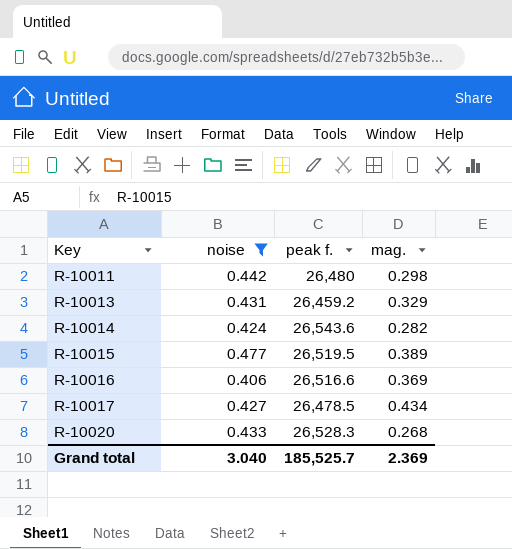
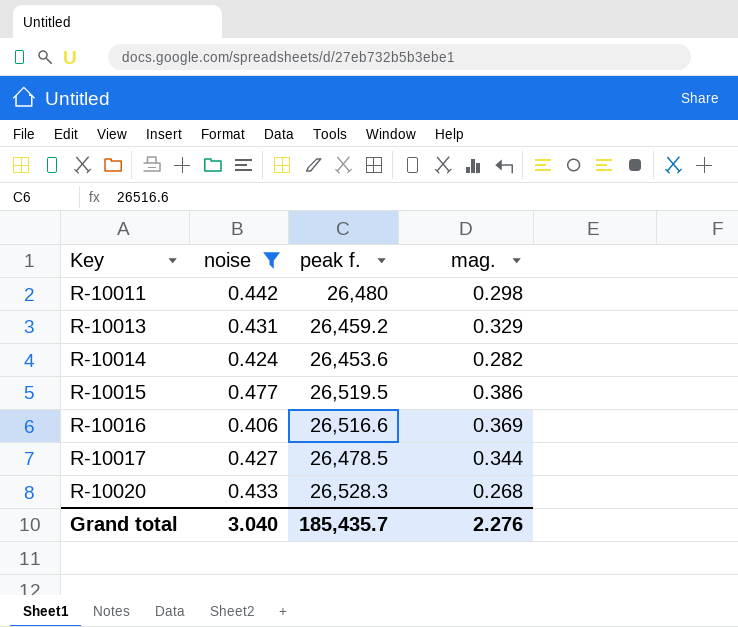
R-10014 | peak f.: 26,543.6 -> 26,453.6
R-10015 | mag.: 0.389 -> 0.386
R-10017 | mag.: 0.434 -> 0.344
Grand total | peak f.: 185,525.7 -> 185,435.7
Grand total | mag.: 2.369 -> 2.276

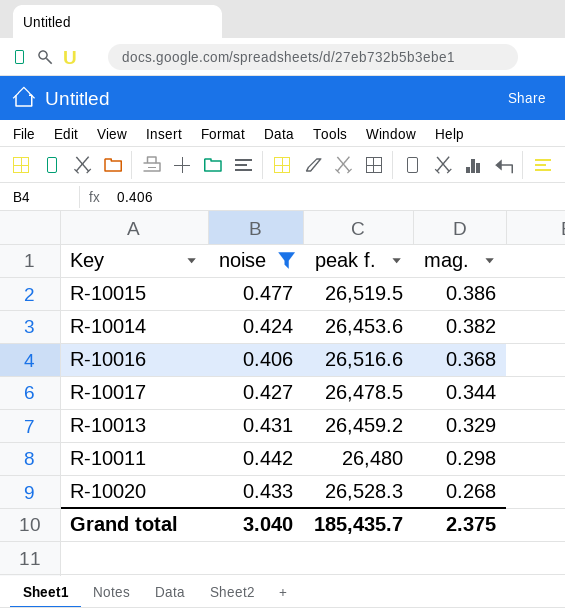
row order: Key ascending -> mag. descending
R-10014 | mag.: 0.282 -> 0.382
R-10016 | mag.: 0.369 -> 0.368
Grand total | mag.: 2.276 -> 2.375

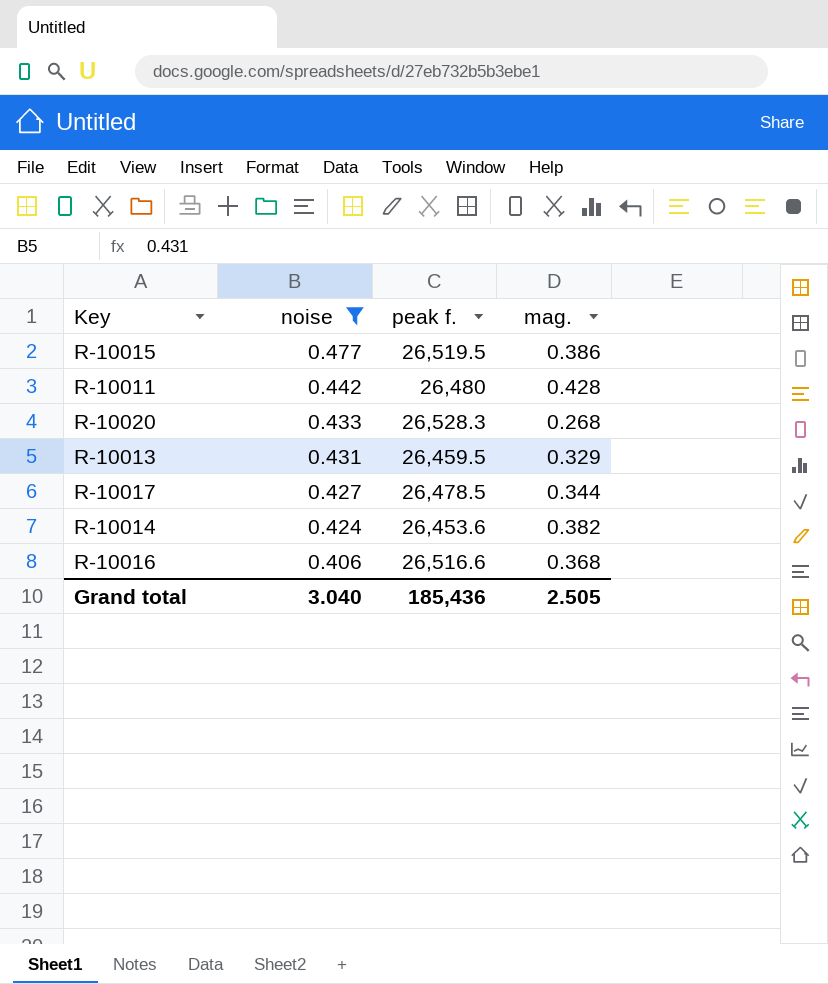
row order: mag. descending -> noise descending
R-10011 | mag.: 0.298 -> 0.428
R-10013 | peak f.: 26,459.2 -> 26,459.5
Grand total | peak f.: 185,435.7 -> 185,436
Grand total | mag.: 2.375 -> 2.505

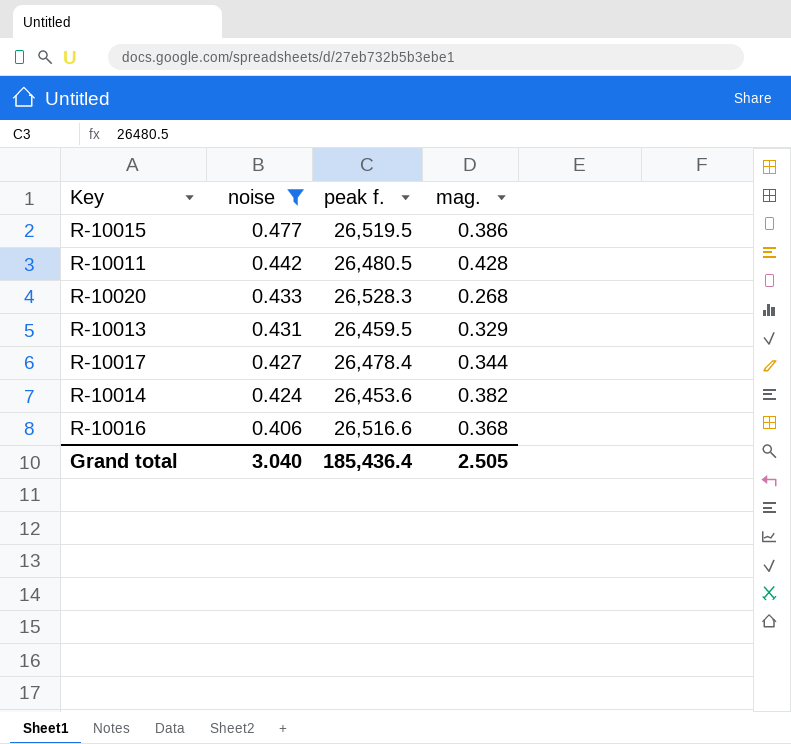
R-10011 | peak f.: 26,480 -> 26,480.5
R-10017 | peak f.: 26,478.5 -> 26,478.4
Grand total | peak f.: 185,436 -> 185,436.4

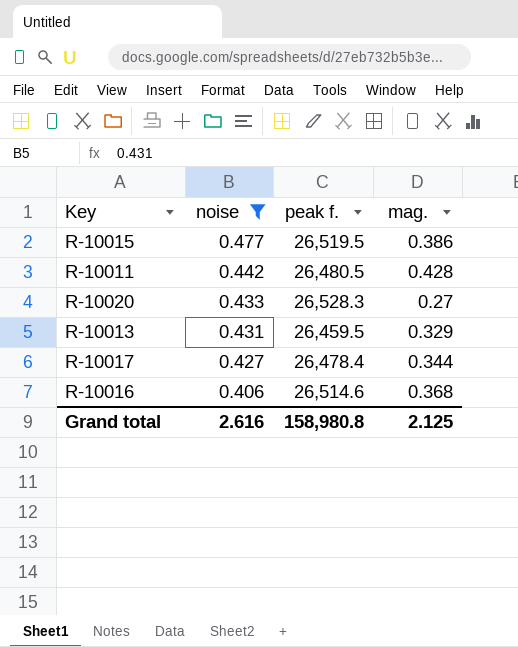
row R-10014: 0.424 | 26,453.6 | 0.382 -> none
R-10020 | mag.: 0.268 -> 0.27
R-10016 | peak f.: 26,516.6 -> 26,514.6
Grand total | noise: 3.040 -> 2.616
Grand total | peak f.: 185,436.4 -> 158,980.8
Grand total | mag.: 2.505 -> 2.125

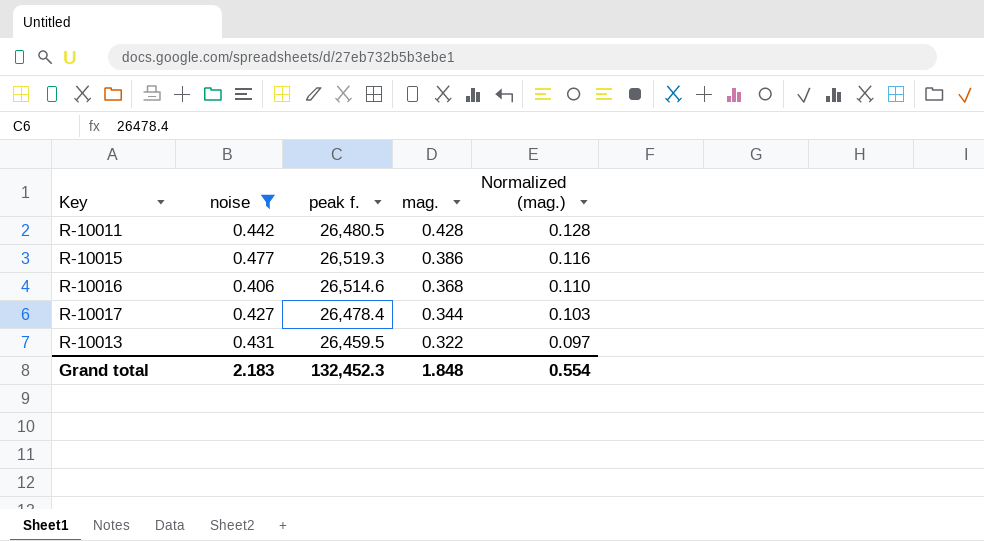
row order: noise descending -> mag. descending
column Normalized (mag.) | formula: none -> [mag.] * 0.3
row R-10020: 0.433 | 26,528.3 | 0.27 -> none
R-10015 | peak f.: 26,519.5 -> 26,519.3
R-10013 | mag.: 0.329 -> 0.322
Grand total | noise: 2.616 -> 2.183
Grand total | peak f.: 158,980.8 -> 132,452.3
Grand total | mag.: 2.125 -> 1.848

